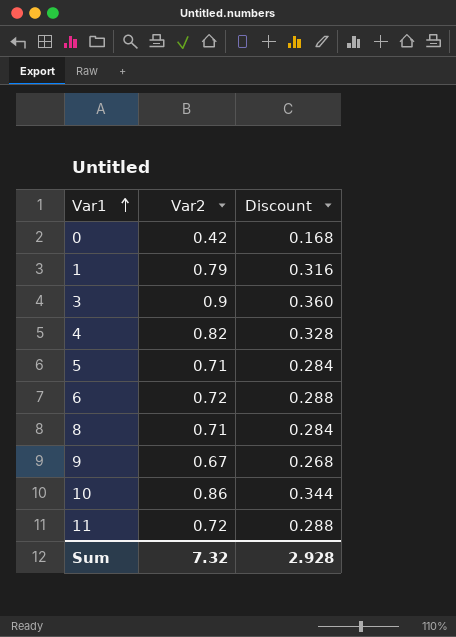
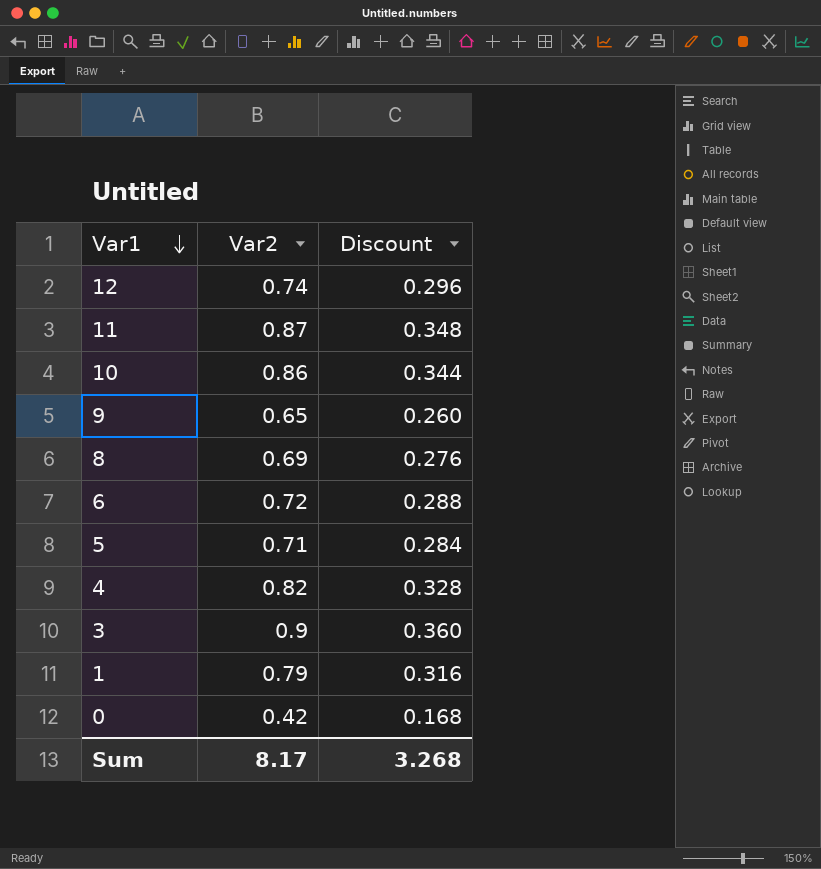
row order: Var1 ascending -> Var1 descending
row 12: none -> 0.74 | 0.296
11 | Var2: 0.72 -> 0.87
11 | Discount: 0.288 -> 0.348
9 | Var2: 0.67 -> 0.65
9 | Discount: 0.268 -> 0.260
8 | Var2: 0.71 -> 0.69
8 | Discount: 0.284 -> 0.276
Sum | Var2: 7.32 -> 8.17
Sum | Discount: 2.928 -> 3.268

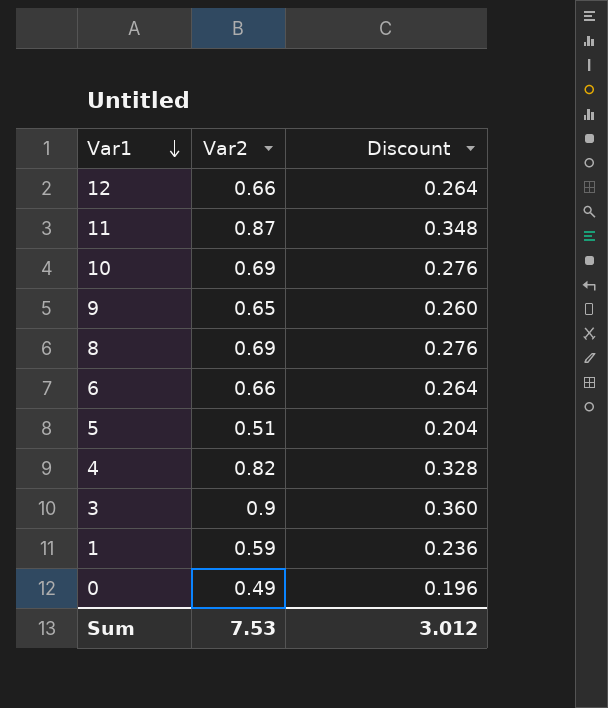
12 | Var2: 0.74 -> 0.66
12 | Discount: 0.296 -> 0.264
10 | Var2: 0.86 -> 0.69
10 | Discount: 0.344 -> 0.276
6 | Var2: 0.72 -> 0.66
6 | Discount: 0.288 -> 0.264
5 | Var2: 0.71 -> 0.51
5 | Discount: 0.284 -> 0.204
1 | Var2: 0.79 -> 0.59
1 | Discount: 0.316 -> 0.236
0 | Var2: 0.42 -> 0.49
0 | Discount: 0.168 -> 0.196
Sum | Var2: 8.17 -> 7.53
Sum | Discount: 3.268 -> 3.012

